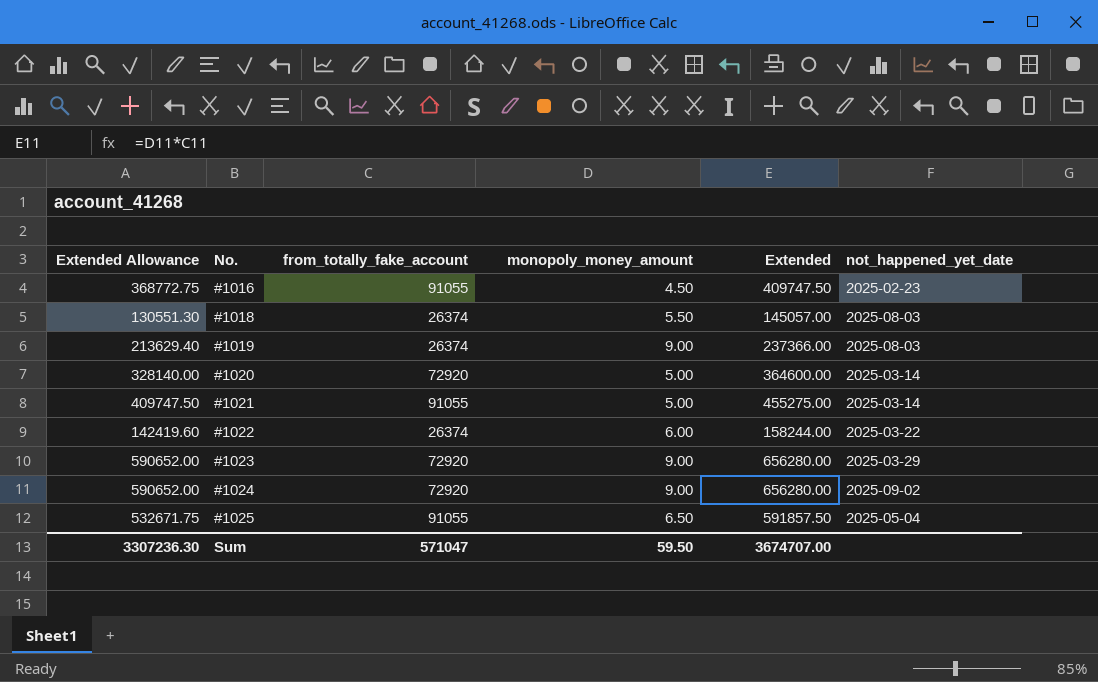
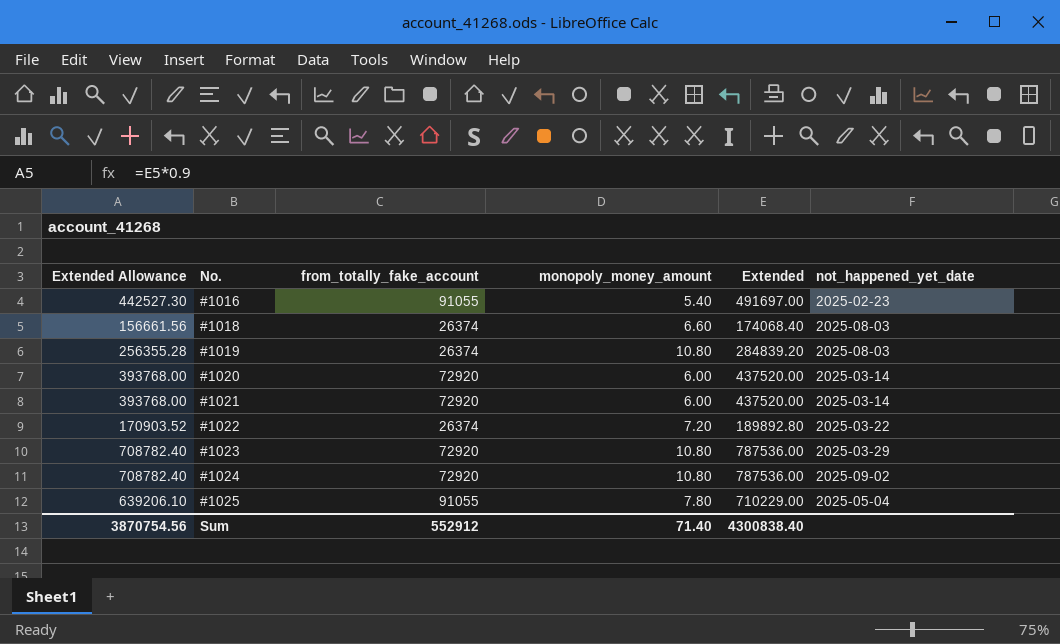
#1016 | Extended Allowance: 368772.75 -> 442527.30
#1016 | monopoly_money_amount: 4.50 -> 5.40
#1016 | Extended: 409747.50 -> 491697.00
#1018 | Extended Allowance: 130551.30 -> 156661.56
#1018 | monopoly_money_amount: 5.50 -> 6.60
#1018 | Extended: 145057.00 -> 174068.40
#1019 | Extended Allowance: 213629.40 -> 256355.28
#1019 | monopoly_money_amount: 9.00 -> 10.80
#1019 | Extended: 237366.00 -> 284839.20
#1020 | Extended Allowance: 328140.00 -> 393768.00
#1020 | monopoly_money_amount: 5.00 -> 6.00
#1020 | Extended: 364600.00 -> 437520.00
#1021 | Extended Allowance: 409747.50 -> 393768.00
#1021 | from_totally_fake_account: 91055 -> 72920
#1021 | monopoly_money_amount: 5.00 -> 6.00
#1021 | Extended: 455275.00 -> 437520.00
#1022 | Extended Allowance: 142419.60 -> 170903.52
#1022 | monopoly_money_amount: 6.00 -> 7.20
#1022 | Extended: 158244.00 -> 189892.80
#1023 | Extended Allowance: 590652.00 -> 708782.40
#1023 | monopoly_money_amount: 9.00 -> 10.80
#1023 | Extended: 656280.00 -> 787536.00
#1024 | Extended Allowance: 590652.00 -> 708782.40
#1024 | monopoly_money_amount: 9.00 -> 10.80
#1024 | Extended: 656280.00 -> 787536.00
#1025 | Extended Allowance: 532671.75 -> 639206.10
#1025 | monopoly_money_amount: 6.50 -> 7.80
#1025 | Extended: 591857.50 -> 710229.00
Sum | Extended Allowance: 3307236.30 -> 3870754.56
Sum | from_totally_fake_account: 571047 -> 552912
Sum | monopoly_money_amount: 59.50 -> 71.40
Sum | Extended: 3674707.00 -> 4300838.40

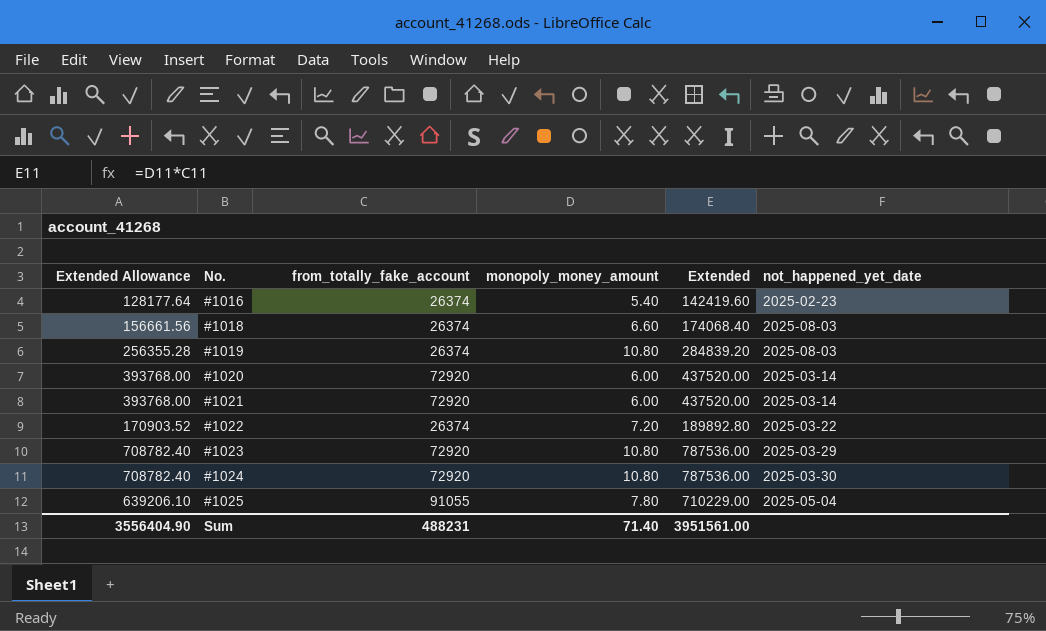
#1016 | Extended Allowance: 442527.30 -> 128177.64
#1016 | from_totally_fake_account: 91055 -> 26374
#1016 | Extended: 491697.00 -> 142419.60
#1024 | not_happened_yet_date: 2025-09-02 -> 2025-03-30
Sum | Extended Allowance: 3870754.56 -> 3556404.90
Sum | from_totally_fake_account: 552912 -> 488231
Sum | Extended: 4300838.40 -> 3951561.00

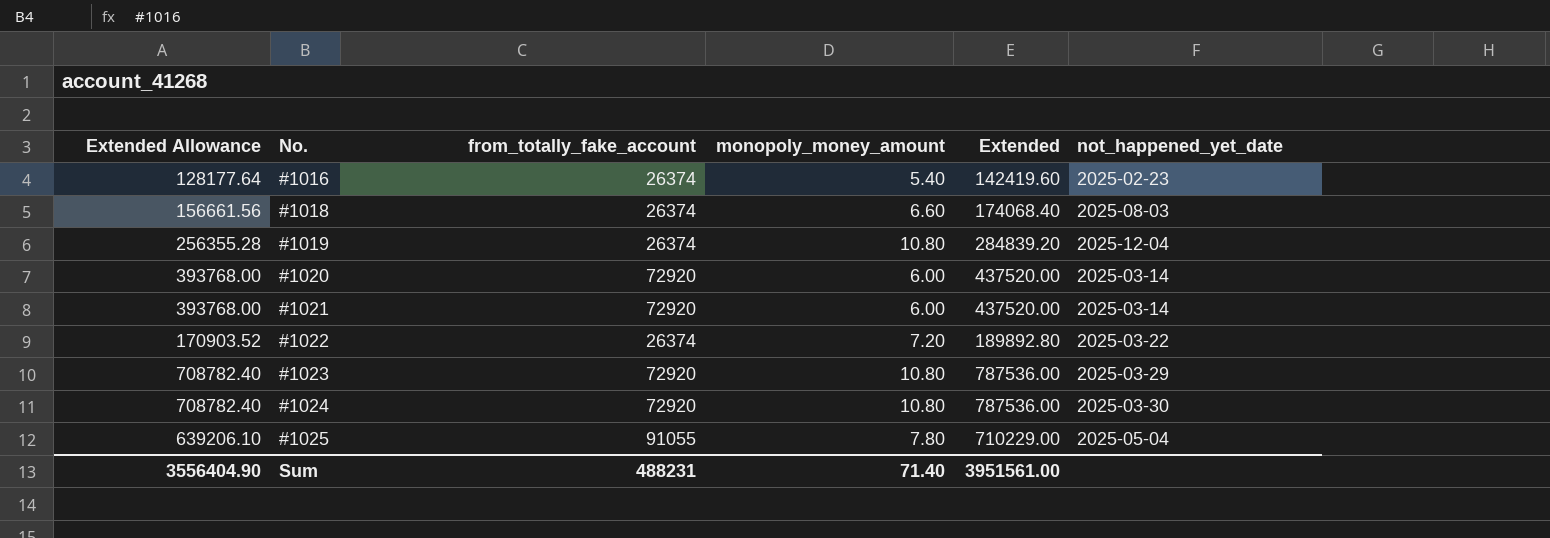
#1019 | not_happened_yet_date: 2025-08-03 -> 2025-12-04

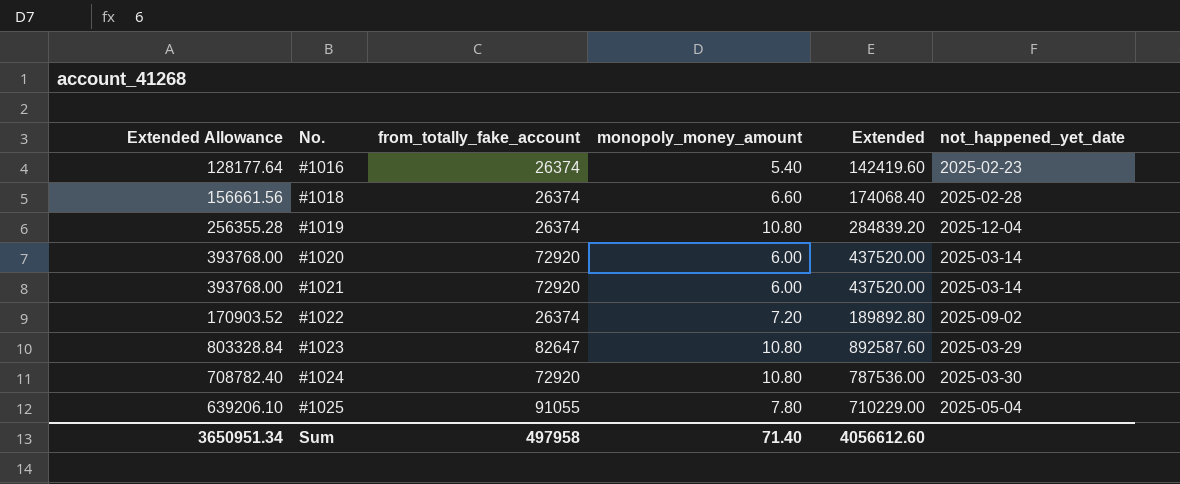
#1018 | not_happened_yet_date: 2025-08-03 -> 2025-02-28
#1022 | not_happened_yet_date: 2025-03-22 -> 2025-09-02
#1023 | Extended Allowance: 708782.40 -> 803328.84
#1023 | from_totally_fake_account: 72920 -> 82647
#1023 | Extended: 787536.00 -> 892587.60
Sum | Extended Allowance: 3556404.90 -> 3650951.34
Sum | from_totally_fake_account: 488231 -> 497958
Sum | Extended: 3951561.00 -> 4056612.60

